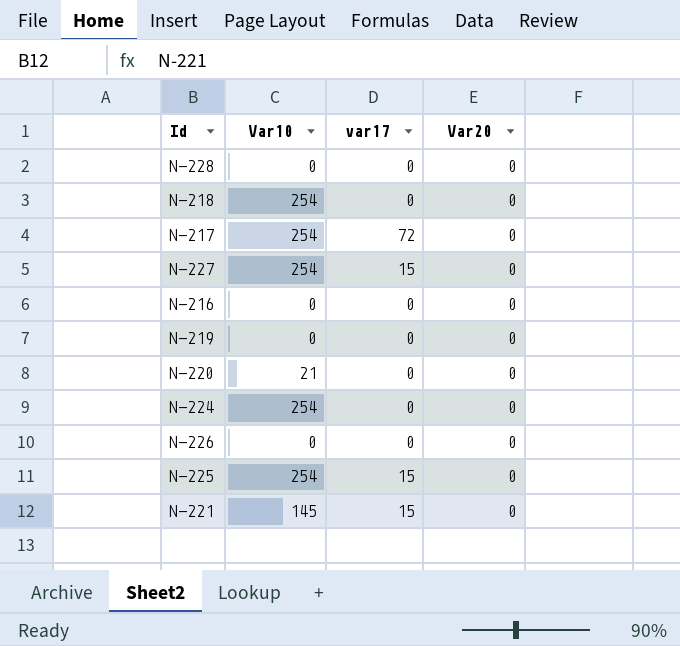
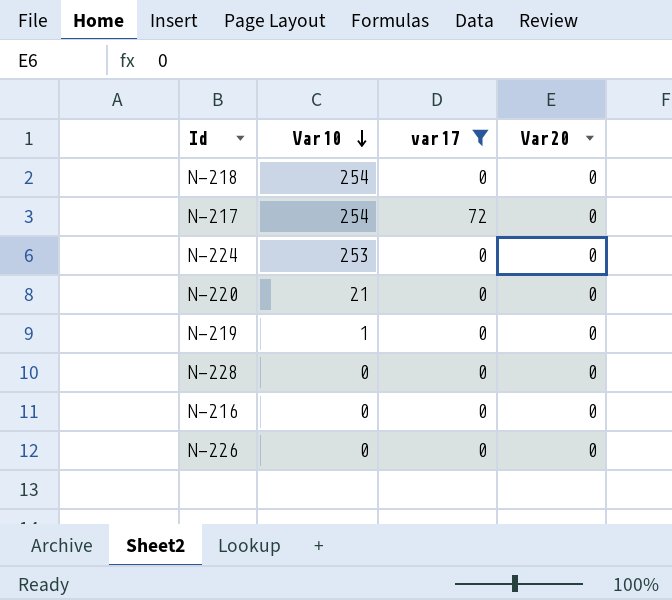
filter: none -> var17 != 15
row order: none -> Var10 descending
N-224 | Var10: 254 -> 253
N-219 | Var10: 0 -> 1

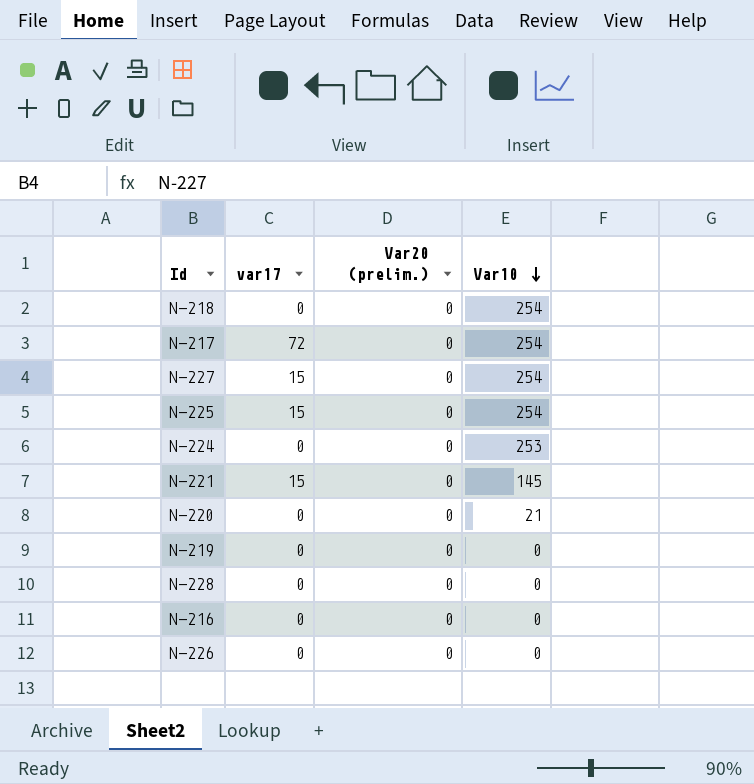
filter: var17 != 15 -> none
column name: Var20 -> Var20 (prelim.)
column Var10 | position: 2 -> 4
N-219 | Var10: 1 -> 0

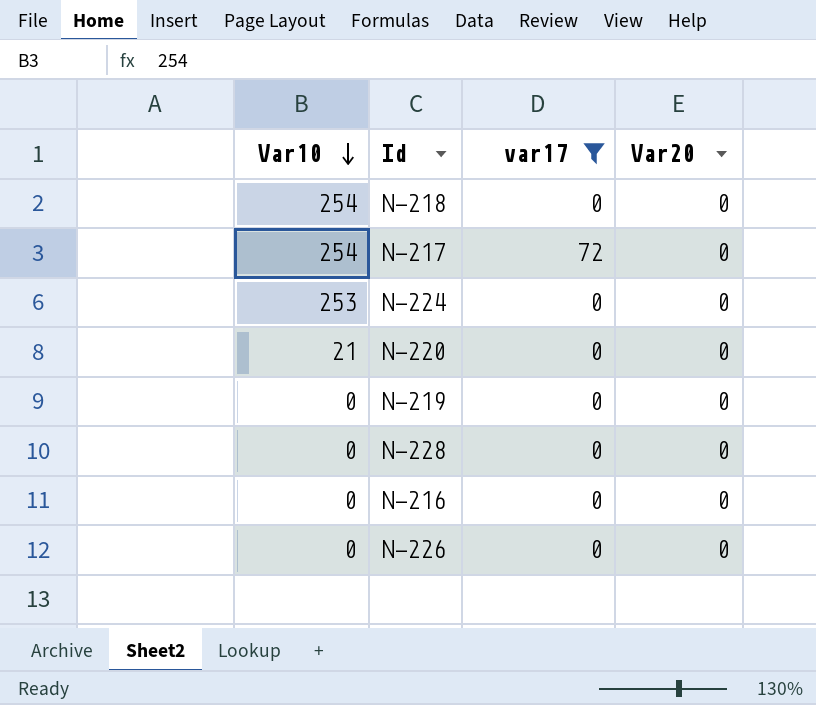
filter: none -> var17 != 15
column Var10 | position: 4 -> 1
column name: Var20 (prelim.) -> Var20

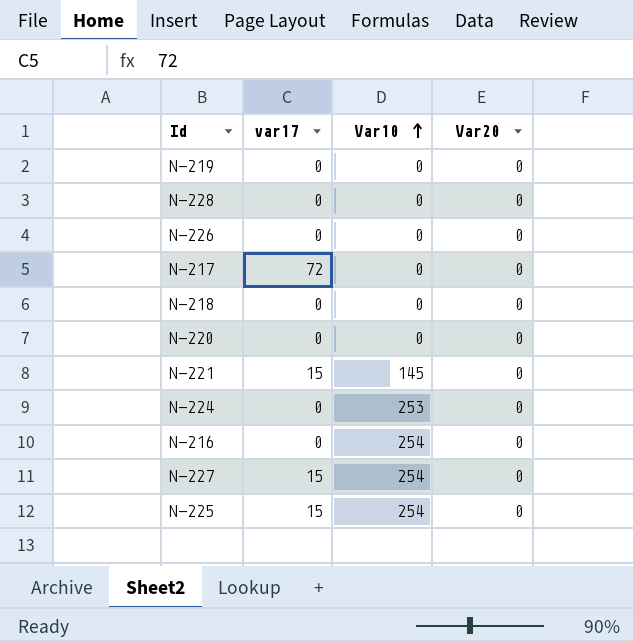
filter: var17 != 15 -> none
row order: Var10 descending -> Var10 ascending
column Var10 | position: 1 -> 3
N-217 | Var10: 254 -> 0
N-218 | Var10: 254 -> 0
N-220 | Var10: 21 -> 0
N-216 | Var10: 0 -> 254

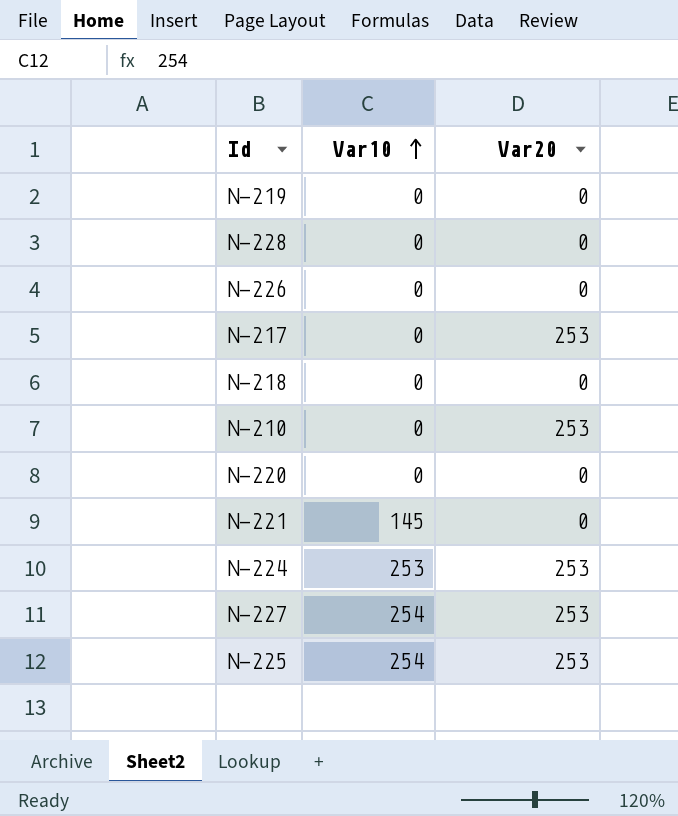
column var17 | position: 2 -> none
row N-216: 0 | 254 | 0 -> none
N-217 | Var20: 0 -> 253
row N-210: none -> 0 | 253
N-224 | Var20: 0 -> 253
N-227 | Var20: 0 -> 253
N-225 | Var20: 0 -> 253

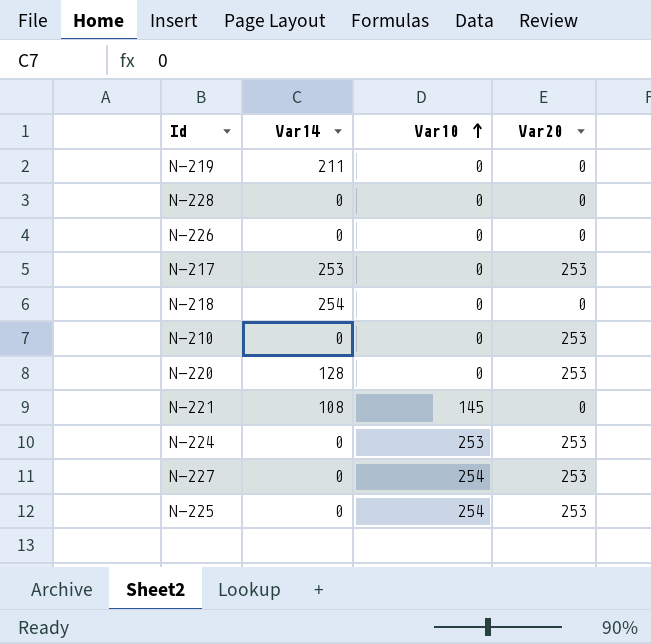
column Var14 | position: none -> 2
N-220 | Var20: 0 -> 253

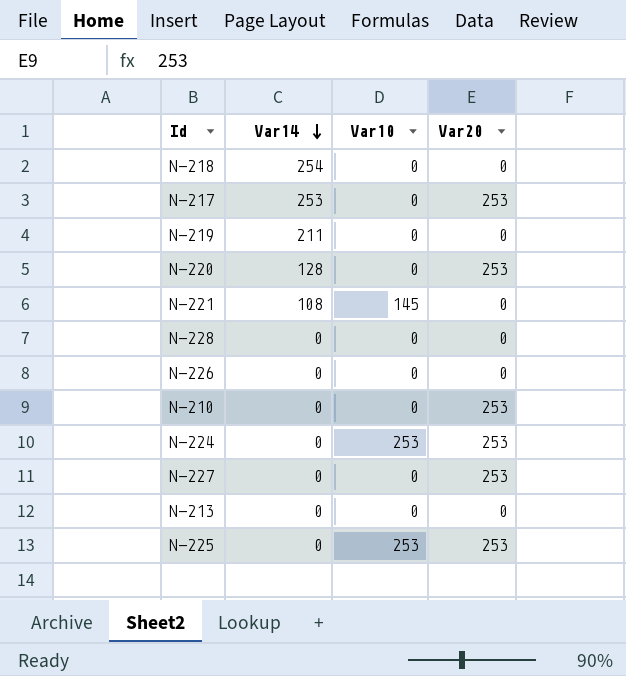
row order: Var10 ascending -> Var14 descending
N-227 | Var10: 254 -> 0
row N-213: none -> 0 | 0 | 0
N-225 | Var10: 254 -> 253

